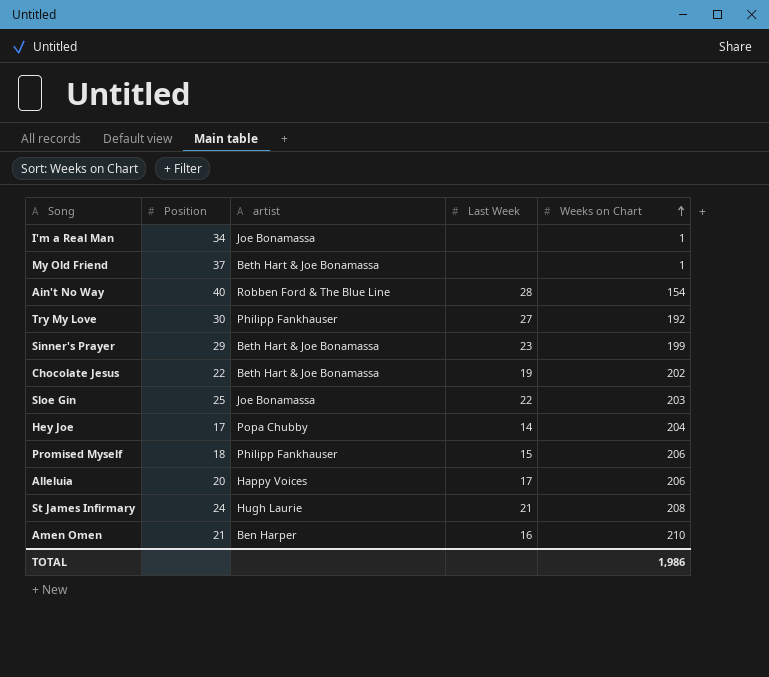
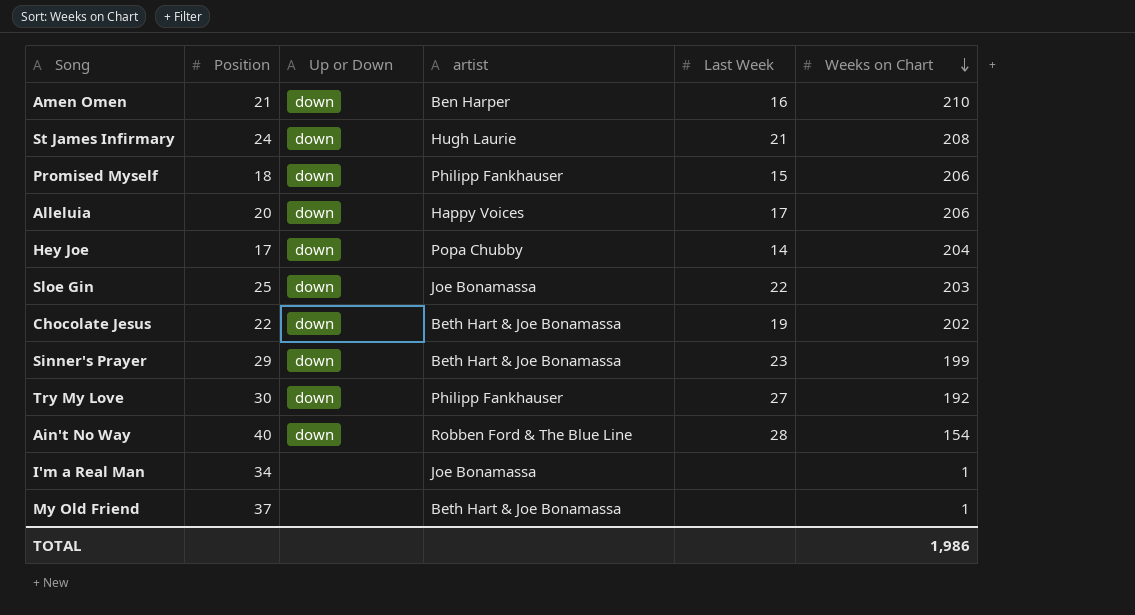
row order: Weeks on Chart ascending -> Weeks on Chart descending
column Up or Down | position: none -> 3

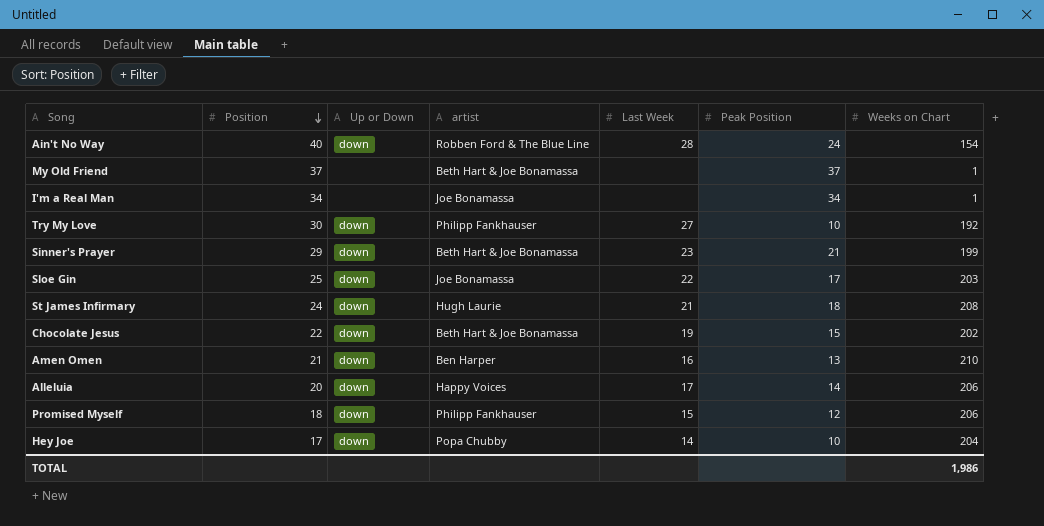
row order: Weeks on Chart descending -> Position descending
column Peak Position | position: none -> 6

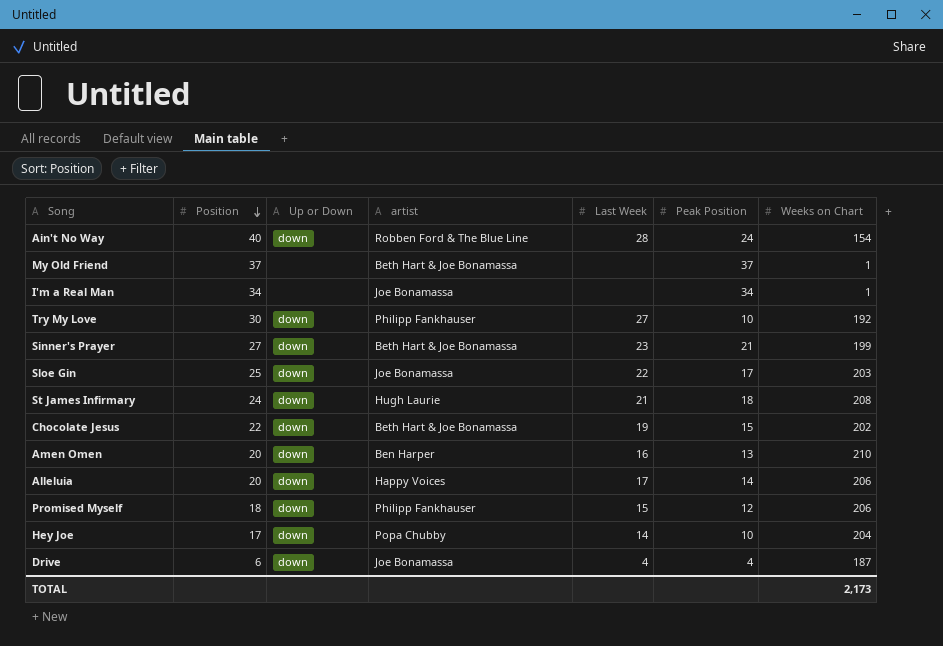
Sinner's Prayer | Position: 29 -> 27
Amen Omen | Position: 21 -> 20
row Drive: none -> 6 | down | Joe Bonamassa | 4 | 4 | 187
TOTAL | Weeks on Chart: 1,986 -> 2,173

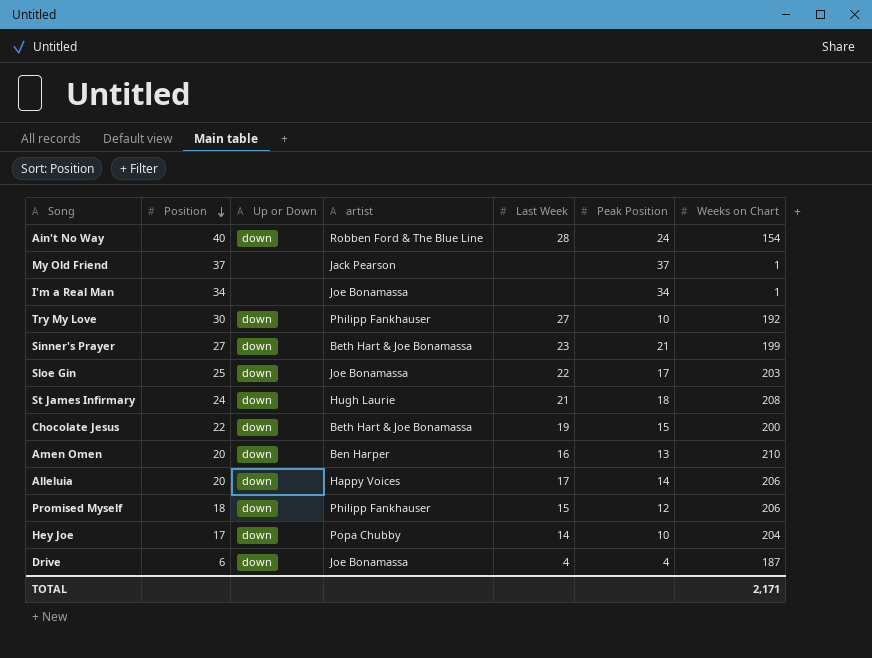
My Old Friend | artist: Beth Hart & Joe Bonamassa -> Jack Pearson
Chocolate Jesus | Weeks on Chart: 202 -> 200
TOTAL | Weeks on Chart: 2,173 -> 2,171

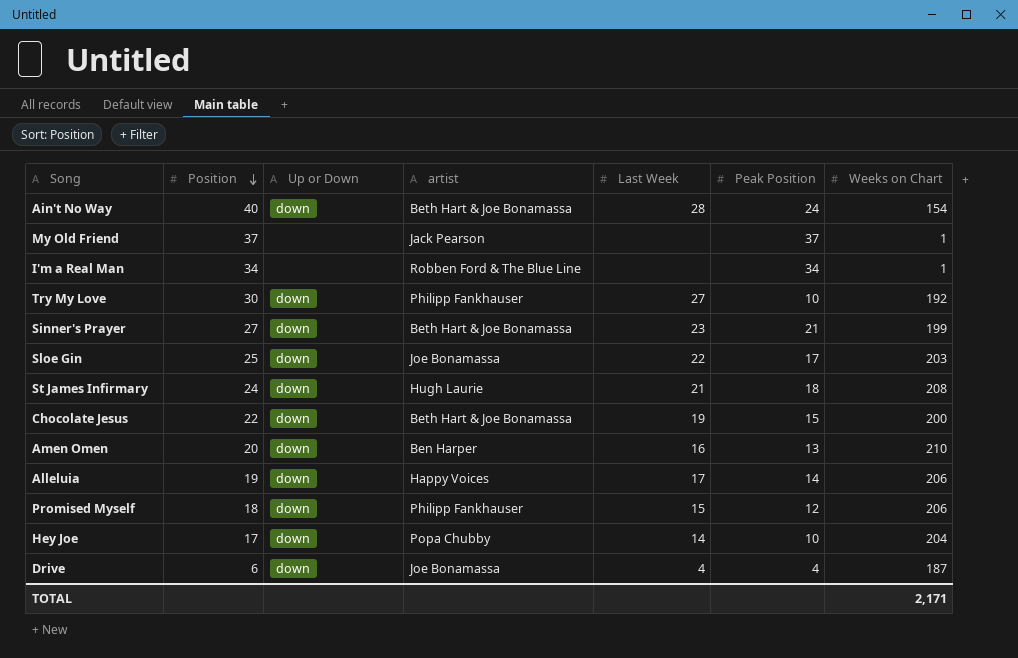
Ain't No Way | artist: Robben Ford & The Blue Line -> Beth Hart & Joe Bonamassa
I'm a Real Man | artist: Joe Bonamassa -> Robben Ford & The Blue Line
Alleluia | Position: 20 -> 19

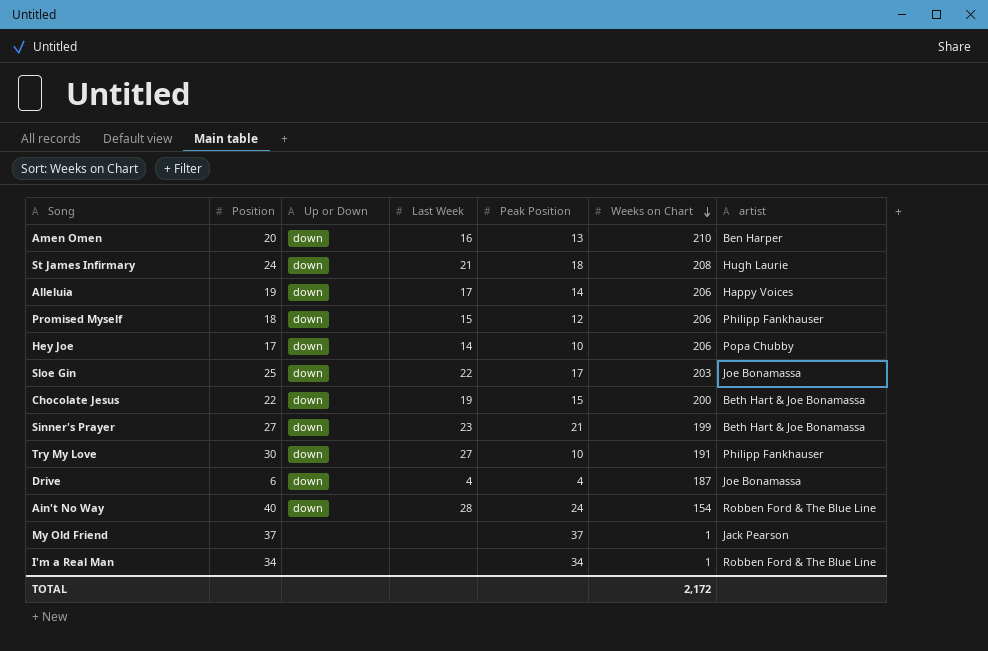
row order: Position descending -> Weeks on Chart descending
column artist | position: 4 -> 7
Hey Joe | Weeks on Chart: 204 -> 206
Try My Love | Weeks on Chart: 192 -> 191
Ain't No Way | artist: Beth Hart & Joe Bonamassa -> Robben Ford & The Blue Line
TOTAL | Weeks on Chart: 2,171 -> 2,172

